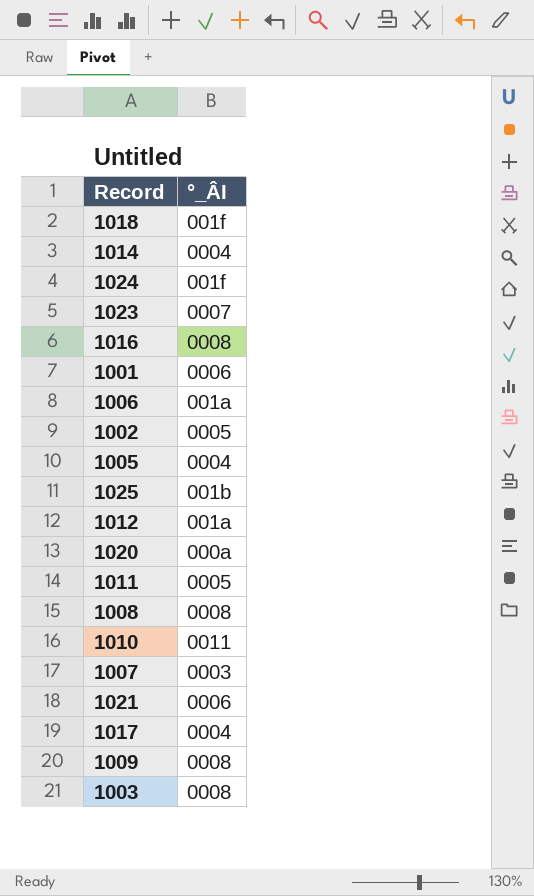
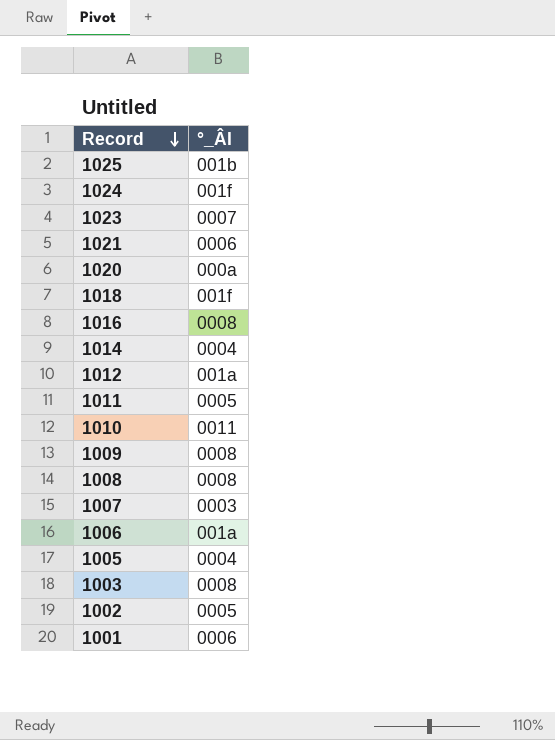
row order: none -> Record descending
row 1017: 0004 -> none

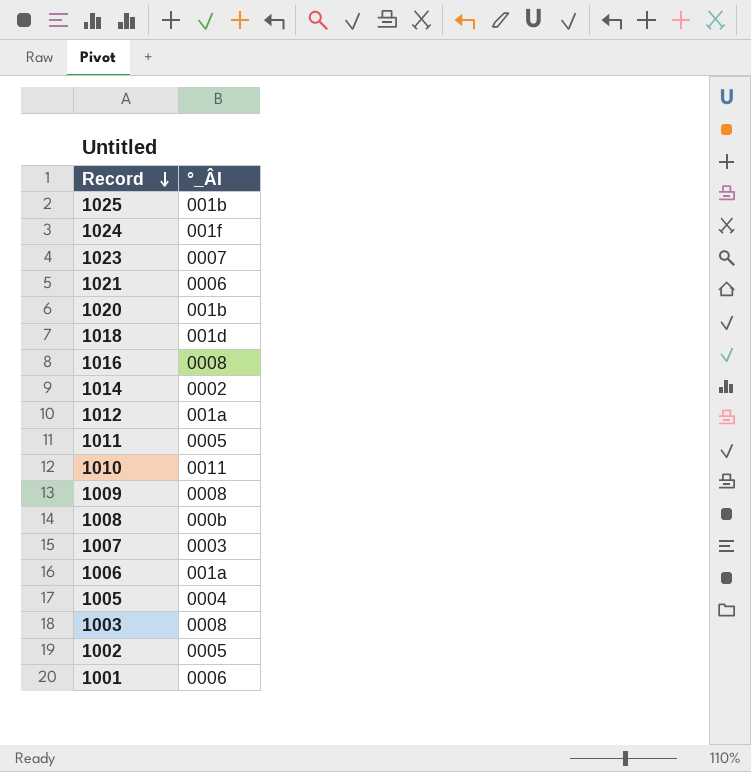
1020 | °_ÂI: 000a -> 001b
1018 | °_ÂI: 001f -> 001d
1014 | °_ÂI: 0004 -> 0002
1008 | °_ÂI: 0008 -> 000b

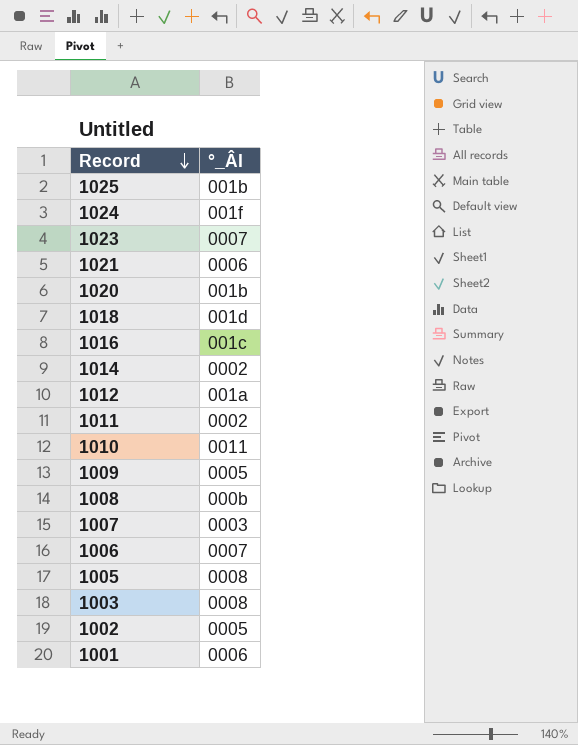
1016 | °_ÂI: 0008 -> 001c
1011 | °_ÂI: 0005 -> 0002
1009 | °_ÂI: 0008 -> 0005
1006 | °_ÂI: 001a -> 0007
1005 | °_ÂI: 0004 -> 0008

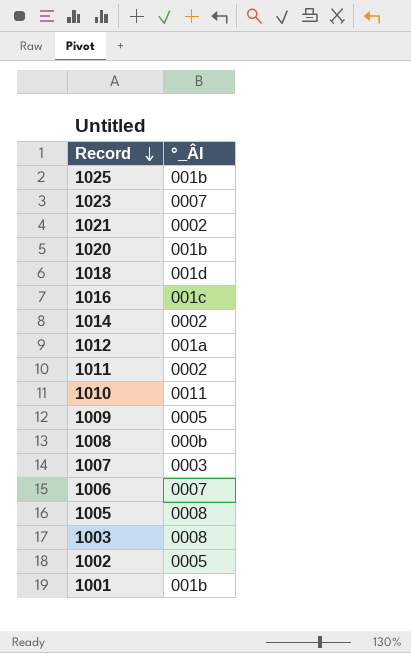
row 1024: 001f -> none
1021 | °_ÂI: 0006 -> 0002
1001 | °_ÂI: 0006 -> 001b

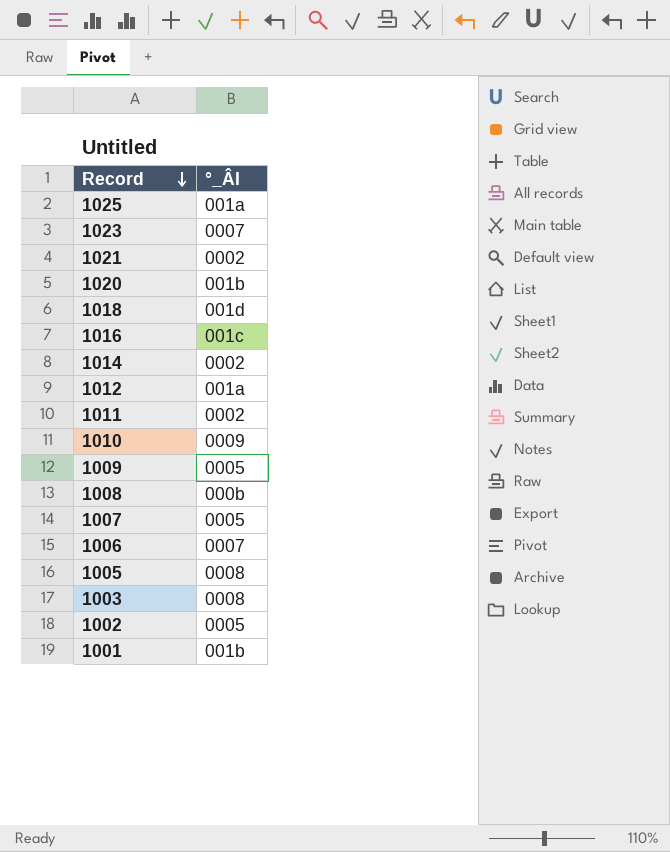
1025 | °_ÂI: 001b -> 001a
1010 | °_ÂI: 0011 -> 0009
1007 | °_ÂI: 0003 -> 0005

